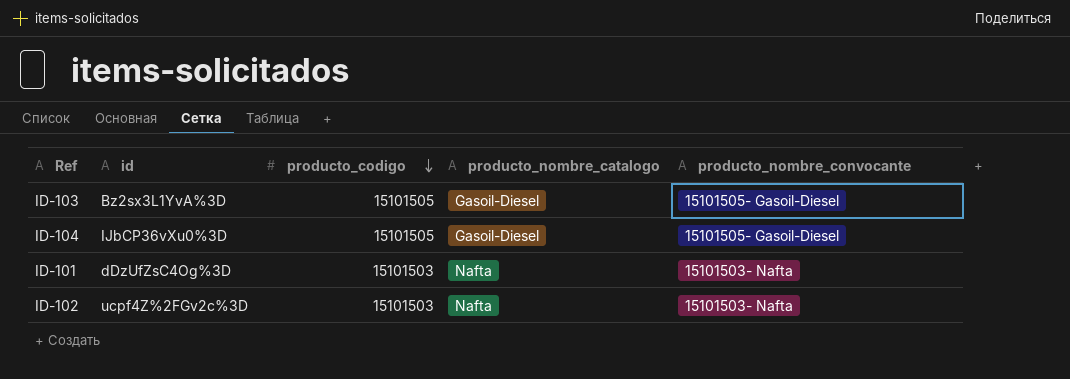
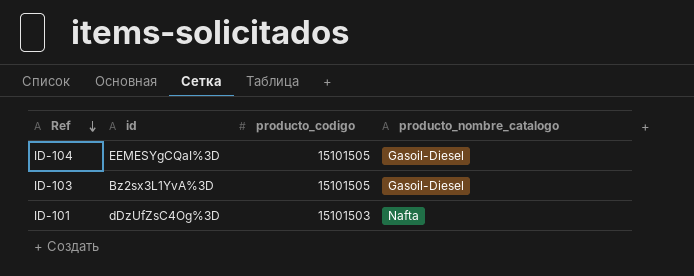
row order: producto_codigo descending -> Ref descending
column producto_nombre_convocante | position: 5 -> none
row ID-102: ucpf4Z%2FGv2c%3D | 15101503 | Nafta | 15101503- Nafta -> none
ID-104 | id: IJbCP36vXu0%3D -> EEMESYgCQaI%3D

